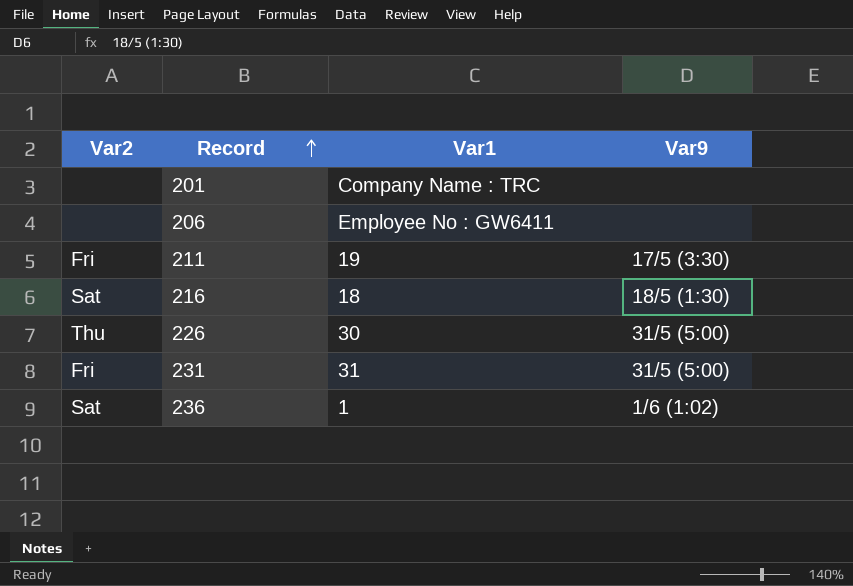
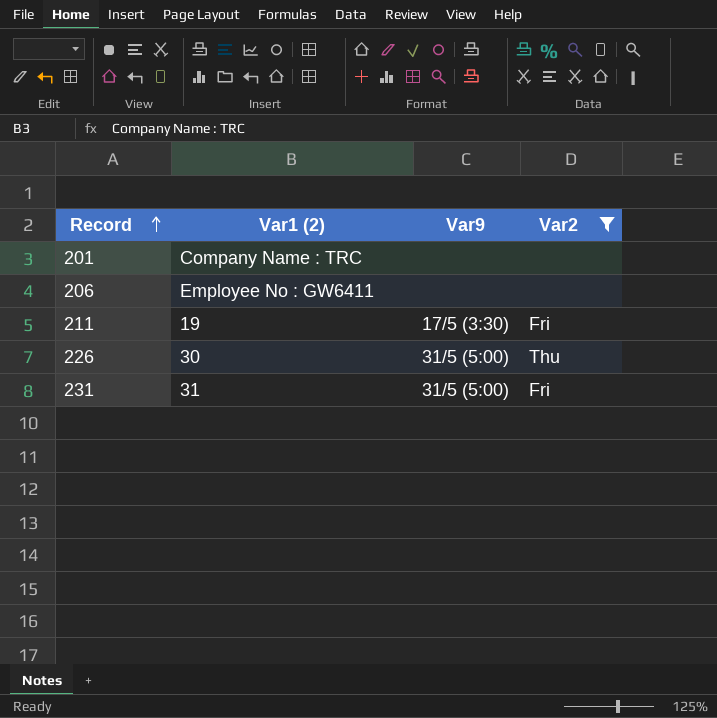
filter: none -> Var2 != Sat
column name: Var1 -> Var1 (2)
column Var2 | position: 1 -> 4

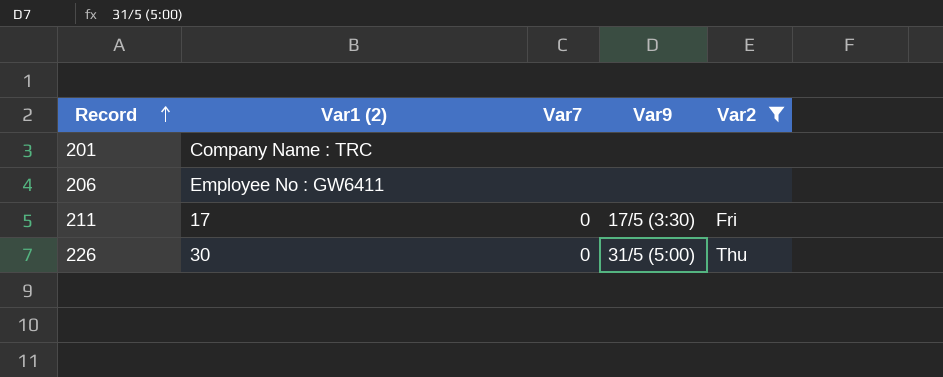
column Var7 | position: none -> 3
row 231: 31 | 31/5 (5:00) | Fri -> none
211 | Var1 (2): 19 -> 17

